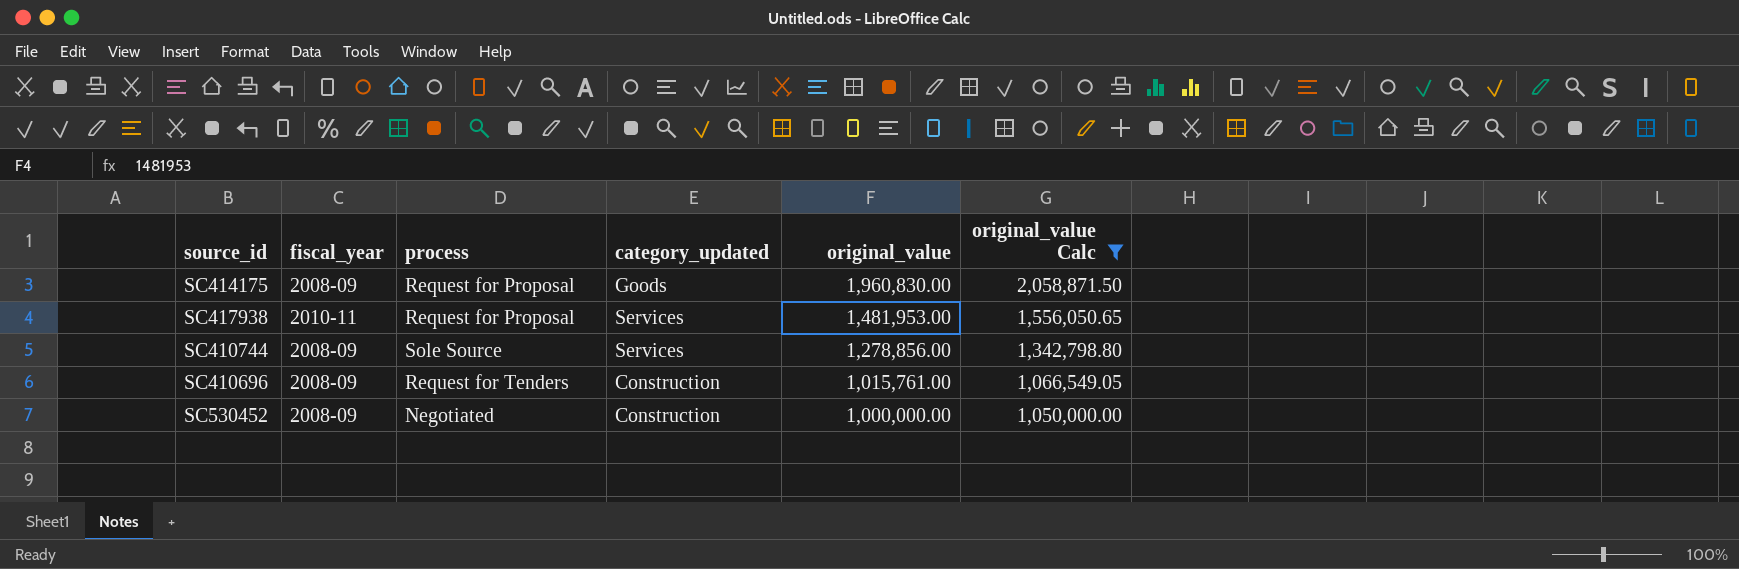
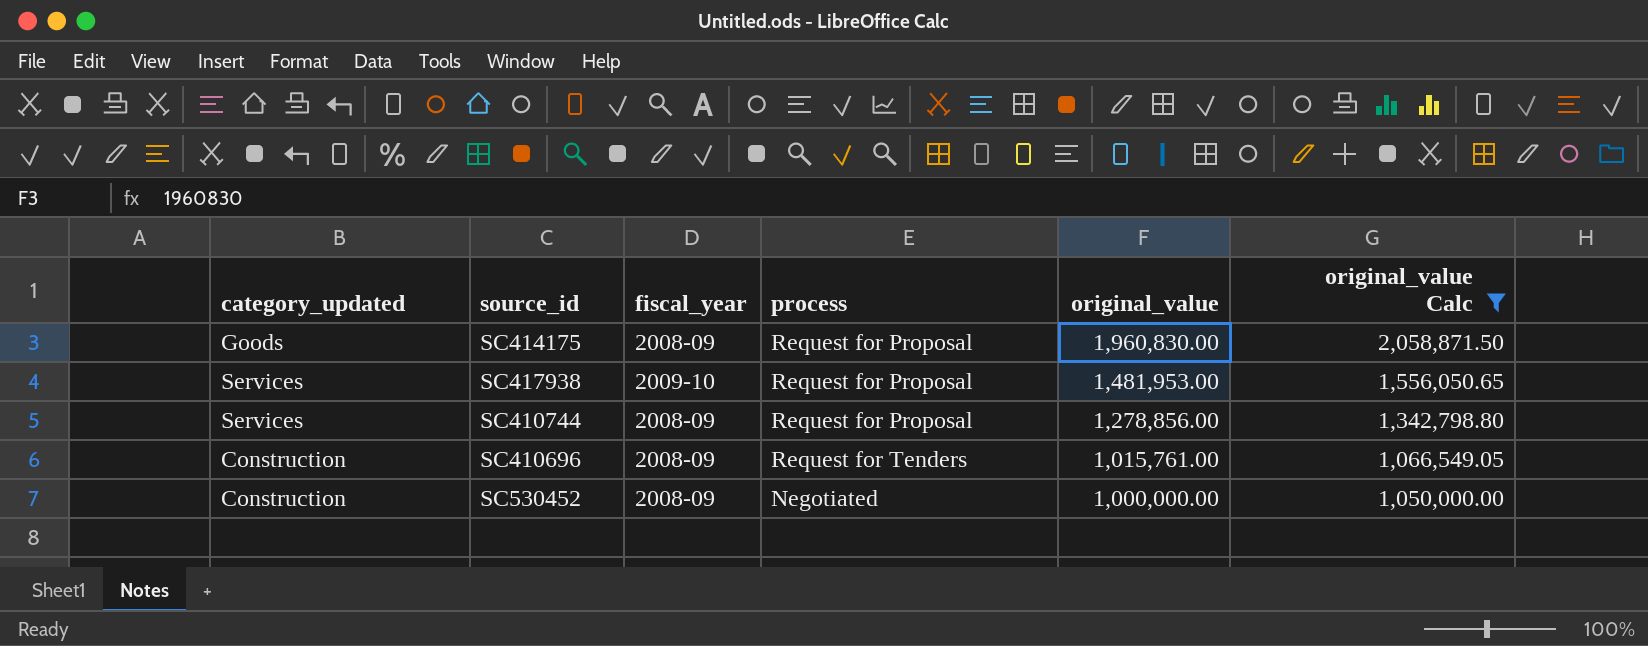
column category_updated | position: 4 -> 1
SC417938 | fiscal_year: 2010-11 -> 2009-10
SC410744 | process: Sole Source -> Request for Proposal

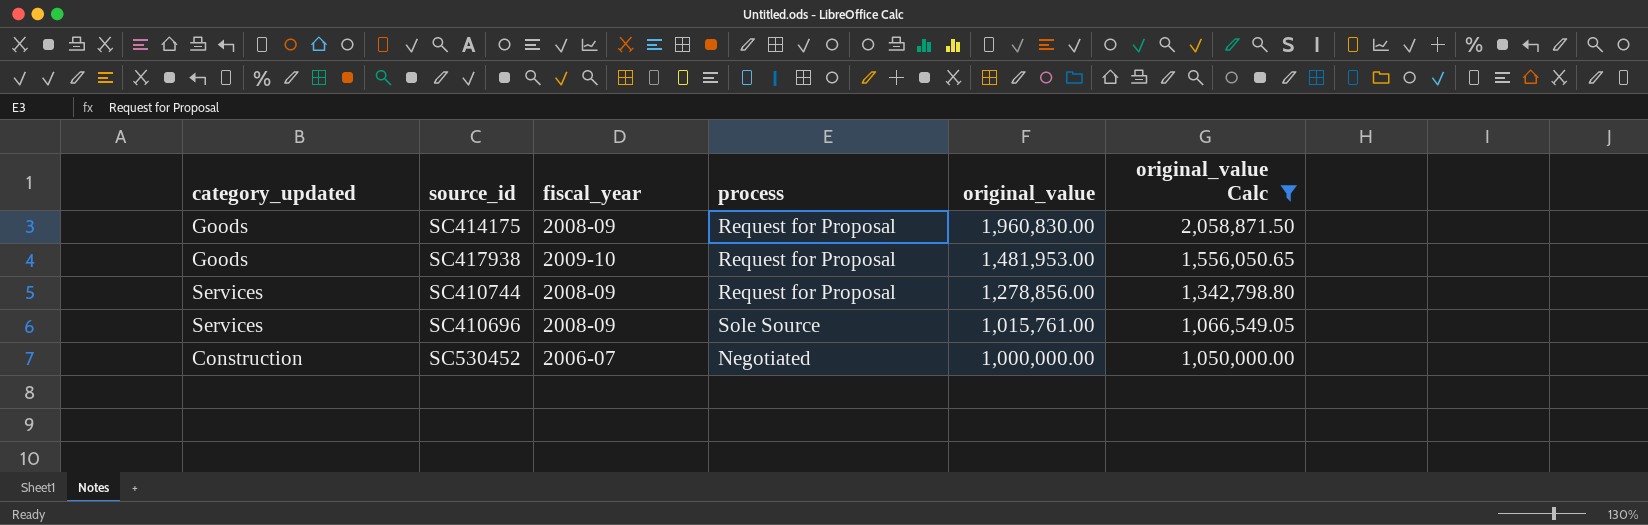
SC417938 | category_updated: Services -> Goods
SC410696 | category_updated: Construction -> Services
SC410696 | process: Request for Tenders -> Sole Source
SC530452 | fiscal_year: 2008-09 -> 2006-07

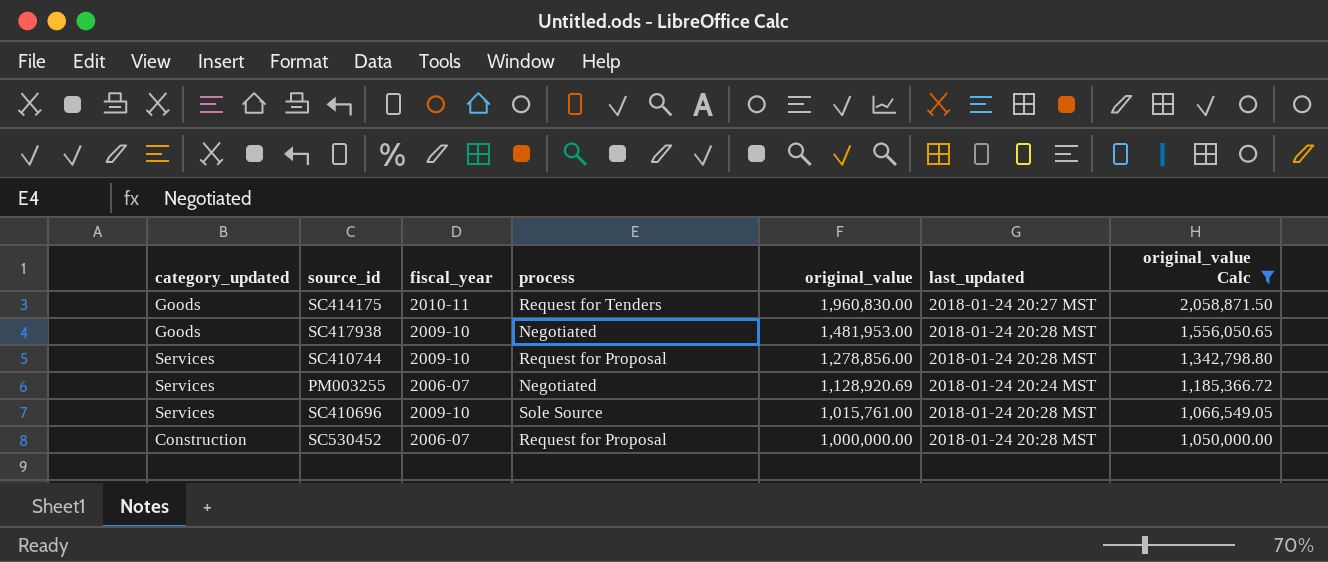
column last_updated | position: none -> 6
SC414175 | fiscal_year: 2008-09 -> 2010-11
SC414175 | process: Request for Proposal -> Request for Tenders
SC417938 | process: Request for Proposal -> Negotiated
SC410744 | fiscal_year: 2008-09 -> 2009-10
row PM003255: none -> Services | 2006-07 | Negotiated | 1,128,920.69 | 2018-01-24 20:24 MST | 1,185,366.72
SC410696 | fiscal_year: 2008-09 -> 2009-10
SC530452 | process: Negotiated -> Request for Proposal

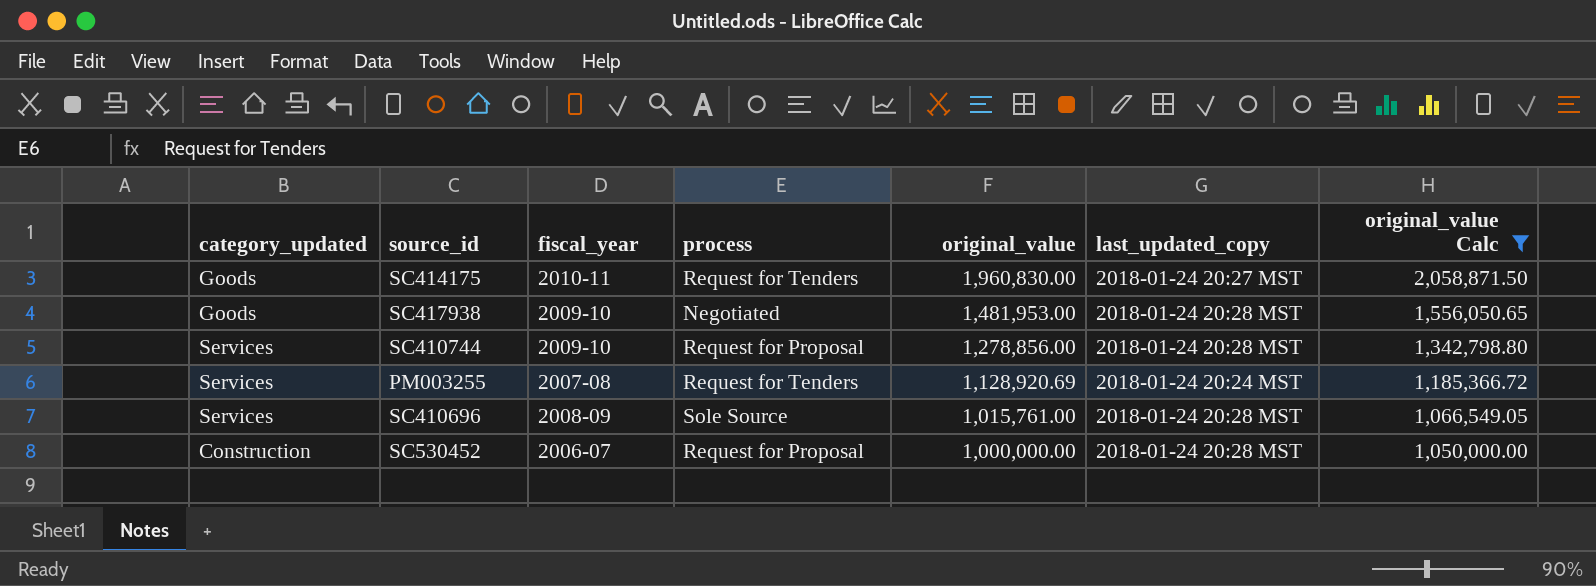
column name: last_updated -> last_updated_copy
PM003255 | fiscal_year: 2006-07 -> 2007-08
PM003255 | process: Negotiated -> Request for Tenders
SC410696 | fiscal_year: 2009-10 -> 2008-09

